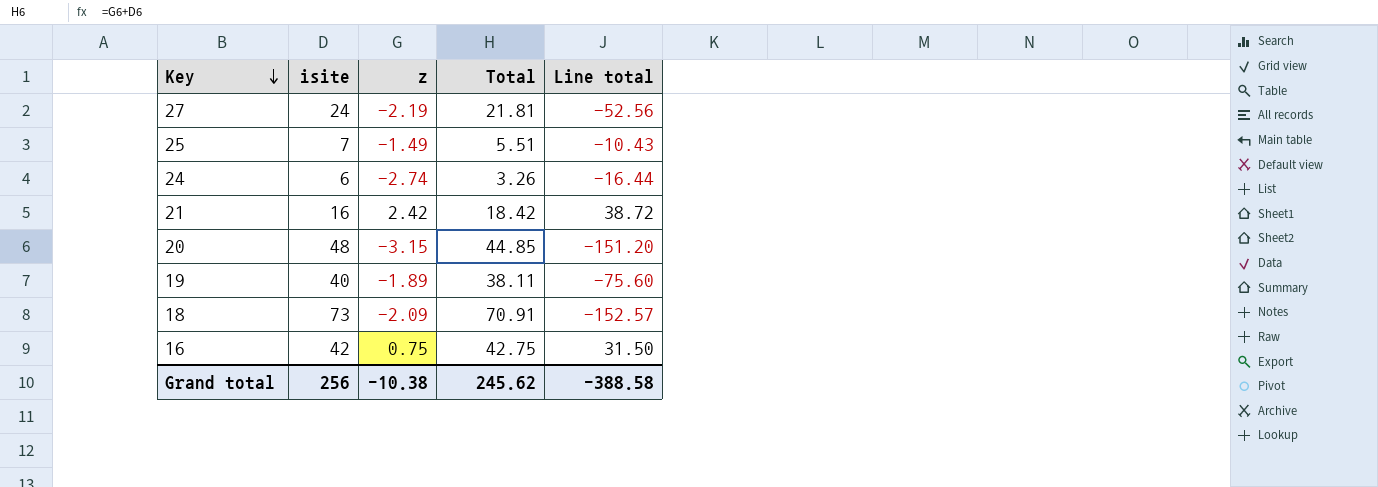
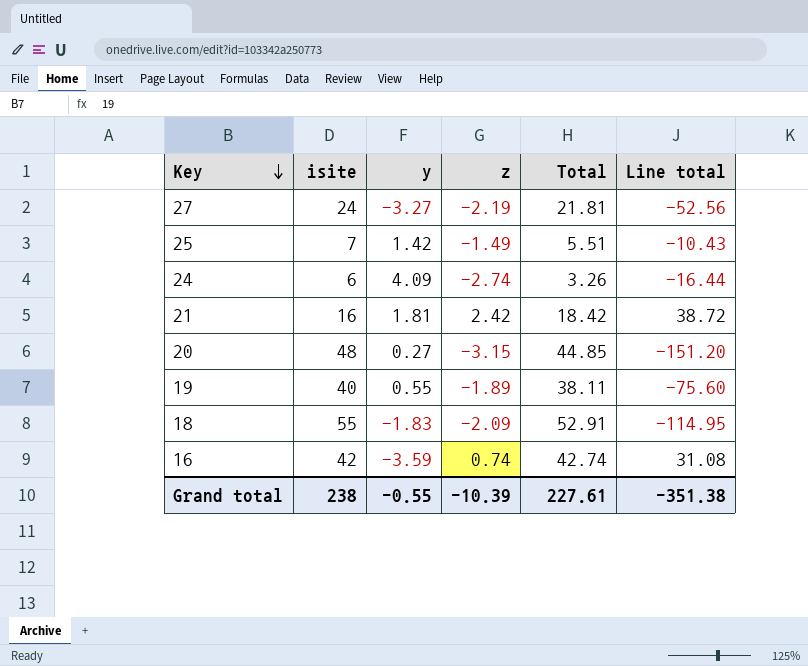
column y | position: none -> 3
18 | isite: 73 -> 55
18 | Total: 70.91 -> 52.91
18 | Line total: -152.57 -> -114.95
16 | z: 0.75 -> 0.74
16 | Total: 42.75 -> 42.74
16 | Line total: 31.50 -> 31.08
Grand total | isite: 256 -> 238
Grand total | z: -10.38 -> -10.39
Grand total | Total: 245.62 -> 227.61
Grand total | Line total: -388.58 -> -351.38

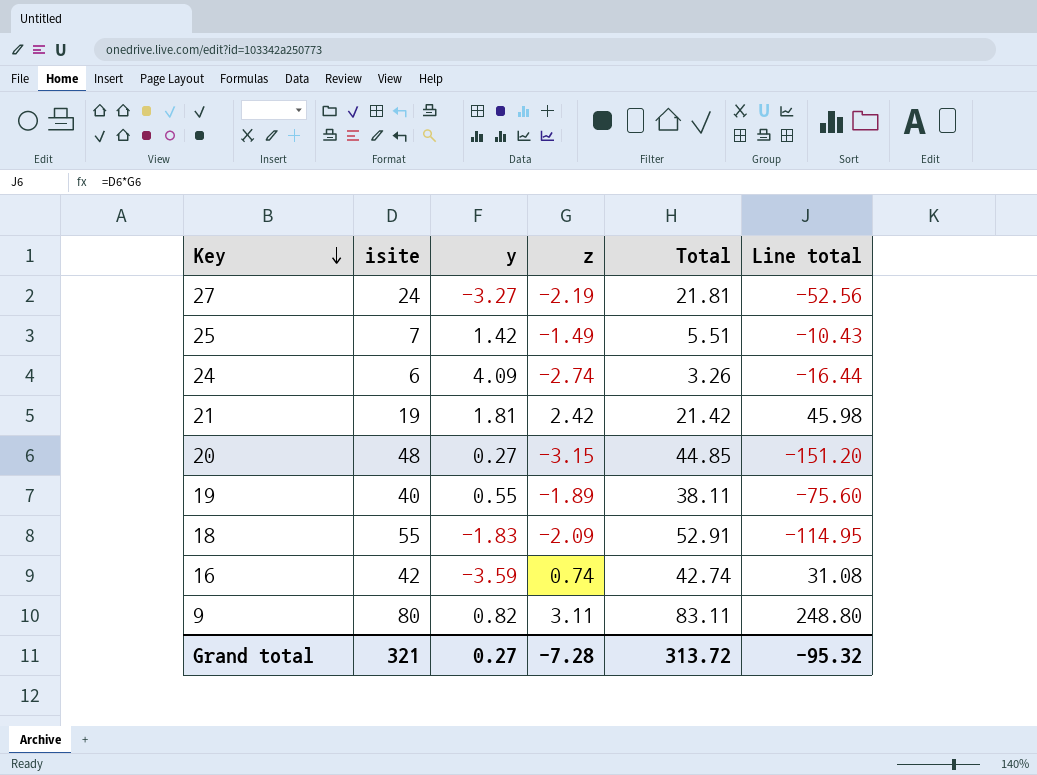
21 | isite: 16 -> 19
21 | Total: 18.42 -> 21.42
21 | Line total: 38.72 -> 45.98
row 9: none -> 80 | 0.82 | 3.11 | 83.11 | 248.80
Grand total | isite: 238 -> 321
Grand total | y: -0.55 -> 0.27
Grand total | z: -10.39 -> -7.28
Grand total | Total: 227.61 -> 313.72
Grand total | Line total: -351.38 -> -95.32

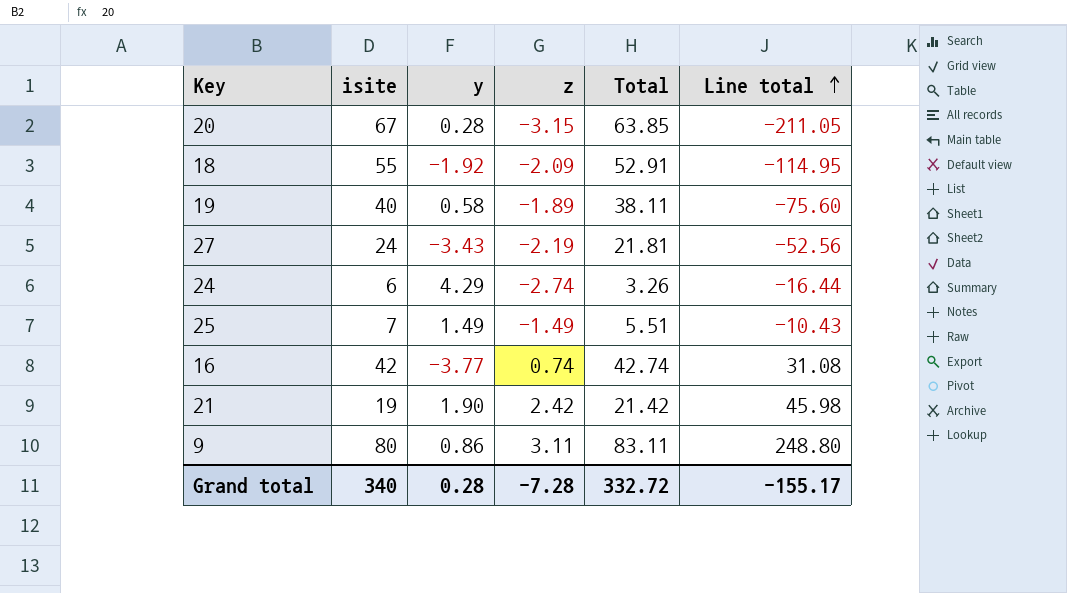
row order: Key descending -> Line total ascending
20 | isite: 48 -> 67
20 | y: 0.27 -> 0.28
20 | Total: 44.85 -> 63.85
20 | Line total: -151.20 -> -211.05
18 | y: -1.83 -> -1.92
19 | y: 0.55 -> 0.58
27 | y: -3.27 -> -3.43
24 | y: 4.09 -> 4.29
25 | y: 1.42 -> 1.49
16 | y: -3.59 -> -3.77
21 | y: 1.81 -> 1.90
9 | y: 0.82 -> 0.86
Grand total | isite: 321 -> 340
Grand total | y: 0.27 -> 0.28
Grand total | Total: 313.72 -> 332.72
Grand total | Line total: -95.32 -> -155.17

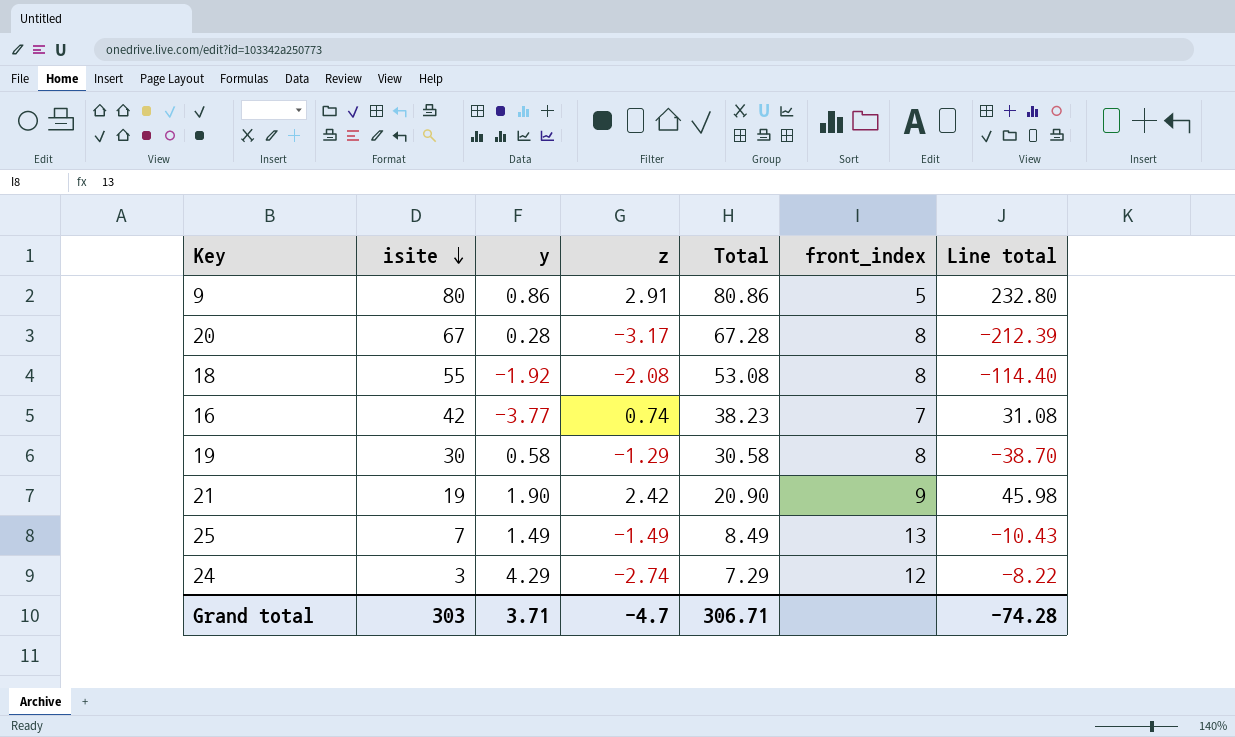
row order: Line total ascending -> isite descending
column Total | formula: [isite] + [z] -> [isite] + [y]
column front_index | position: none -> 6
row 27: 24 | -3.43 | -2.19 | 21.81 | -52.56 -> none
9 | z: 3.11 -> 2.91
9 | Line total: 248.80 -> 232.80
20 | z: -3.15 -> -3.17
20 | Line total: -211.05 -> -212.39
18 | z: -2.09 -> -2.08
18 | Line total: -114.95 -> -114.40
19 | isite: 40 -> 30
19 | z: -1.89 -> -1.29
19 | Line total: -75.60 -> -38.70
24 | isite: 6 -> 3
24 | Line total: -16.44 -> -8.22
Grand total | isite: 340 -> 303
Grand total | y: 0.28 -> 3.71
Grand total | z: -7.28 -> -4.7
Grand total | Total: 332.72 -> 306.71
Grand total | Line total: -155.17 -> -74.28

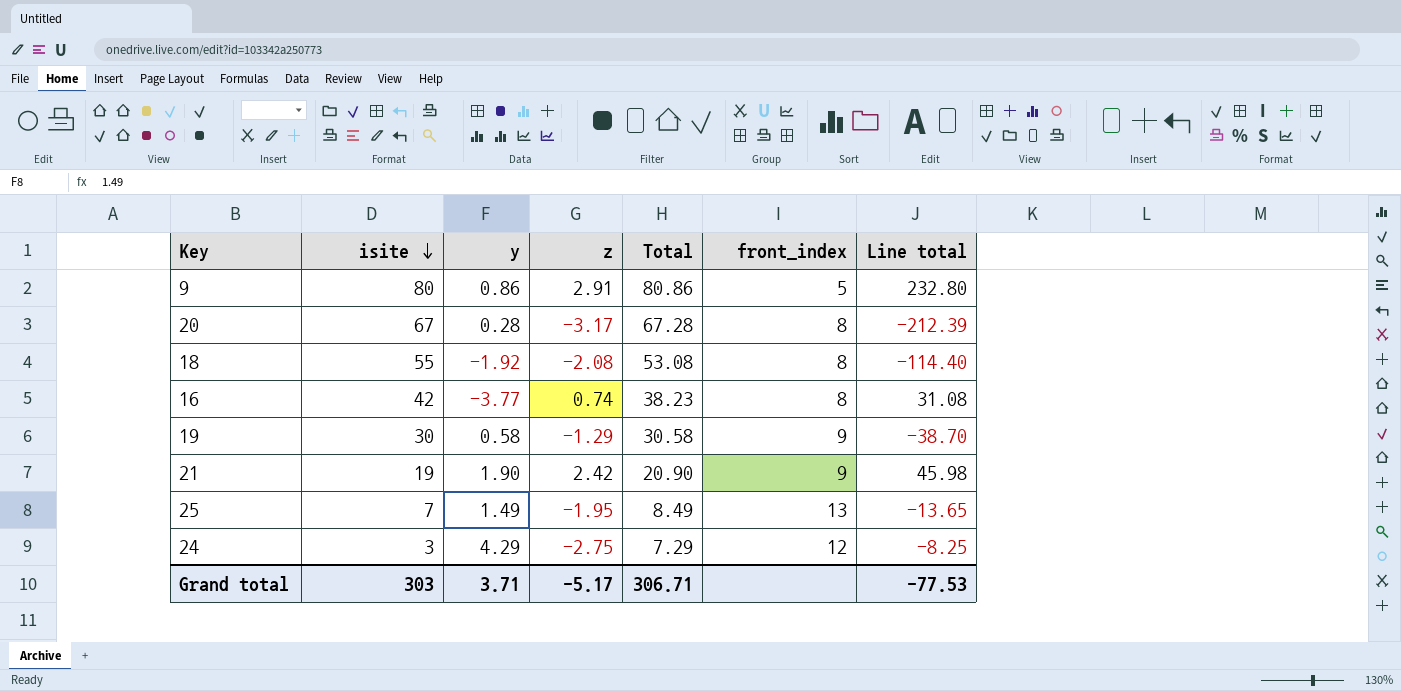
16 | front_index: 7 -> 8
19 | front_index: 8 -> 9
25 | z: -1.49 -> -1.95
25 | Line total: -10.43 -> -13.65
24 | z: -2.74 -> -2.75
24 | Line total: -8.22 -> -8.25
Grand total | z: -4.7 -> -5.17
Grand total | Line total: -74.28 -> -77.53

